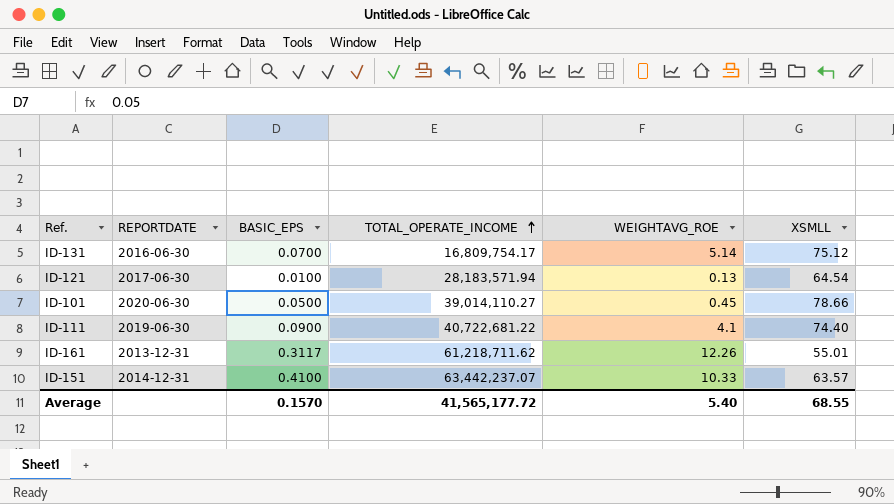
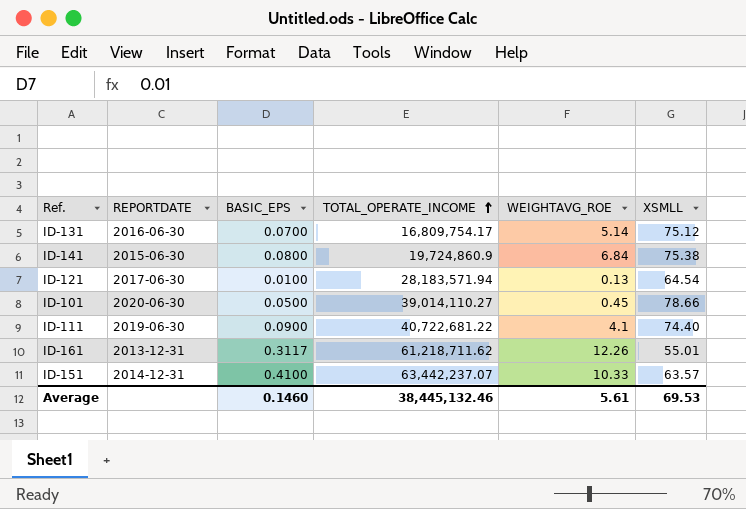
row ID-141: none -> 2015-06-30 | 0.0800 | 19,724,860.9 | 6.84 | 75.38
Average | BASIC_EPS: 0.1570 -> 0.1460
Average | TOTAL_OPERATE_INCOME: 41,565,177.72 -> 38,445,132.46
Average | WEIGHTAVG_ROE: 5.40 -> 5.61
Average | XSMLL: 68.55 -> 69.53

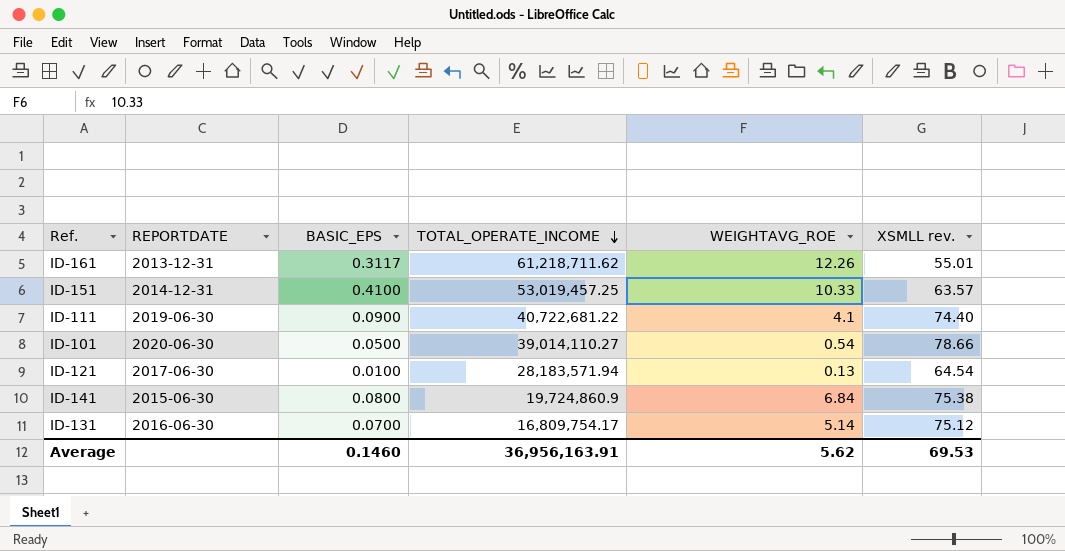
row order: TOTAL_OPERATE_INCOME ascending -> TOTAL_OPERATE_INCOME descending
column name: XSMLL -> XSMLL rev.
ID-151 | TOTAL_OPERATE_INCOME: 63,442,237.07 -> 53,019,457.25
ID-101 | WEIGHTAVG_ROE: 0.45 -> 0.54
Average | TOTAL_OPERATE_INCOME: 38,445,132.46 -> 36,956,163.91
Average | WEIGHTAVG_ROE: 5.61 -> 5.62

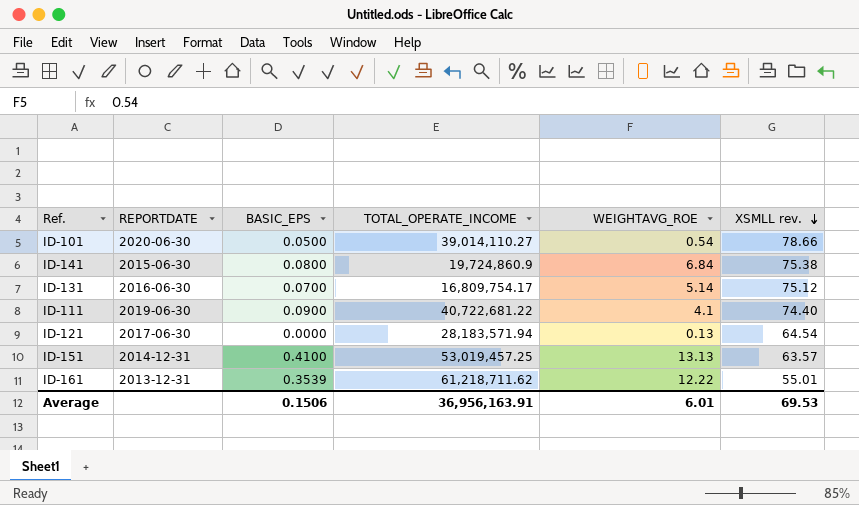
row order: TOTAL_OPERATE_INCOME descending -> XSMLL rev. descending
ID-121 | BASIC_EPS: 0.0100 -> 0.0000
ID-151 | WEIGHTAVG_ROE: 10.33 -> 13.13
ID-161 | BASIC_EPS: 0.3117 -> 0.3539
ID-161 | WEIGHTAVG_ROE: 12.26 -> 12.22
Average | BASIC_EPS: 0.1460 -> 0.1506
Average | WEIGHTAVG_ROE: 5.62 -> 6.01

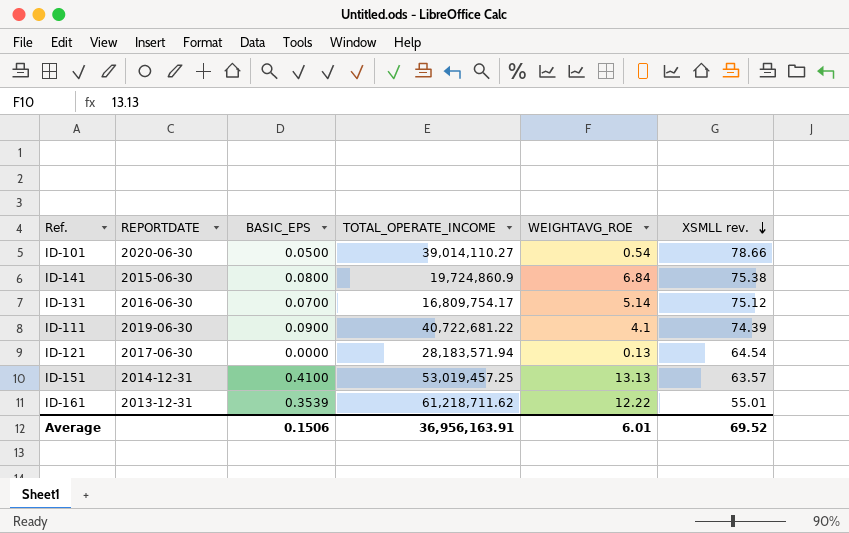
ID-111 | XSMLL rev.: 74.40 -> 74.39
Average | XSMLL rev.: 69.53 -> 69.52

